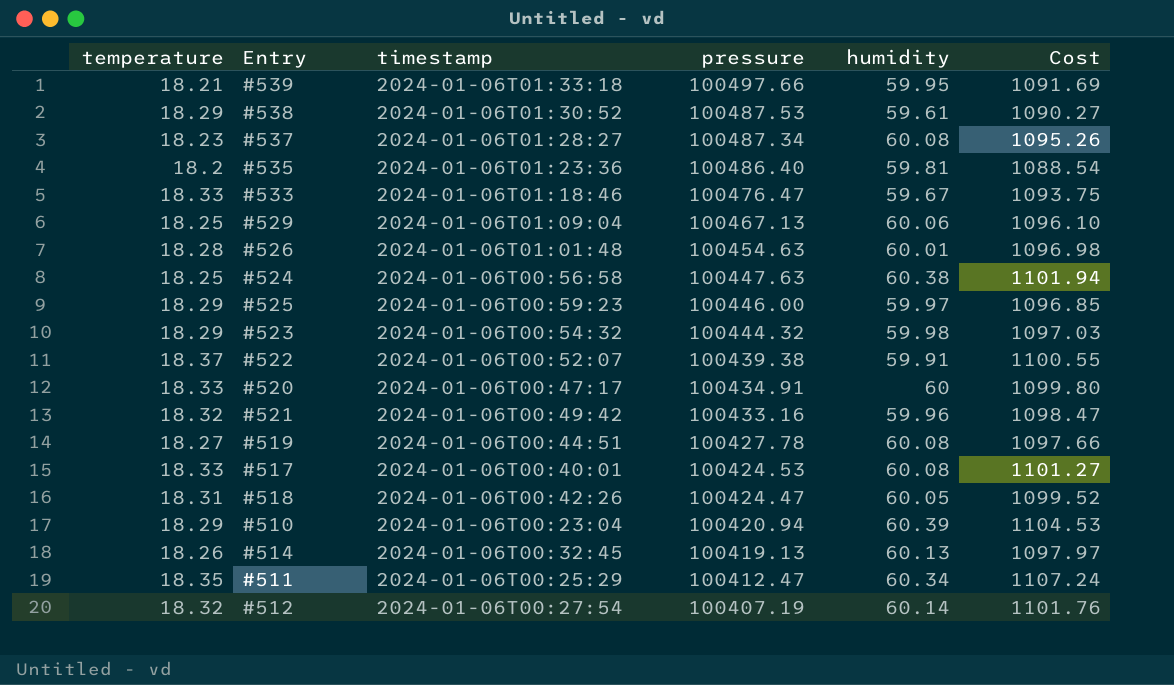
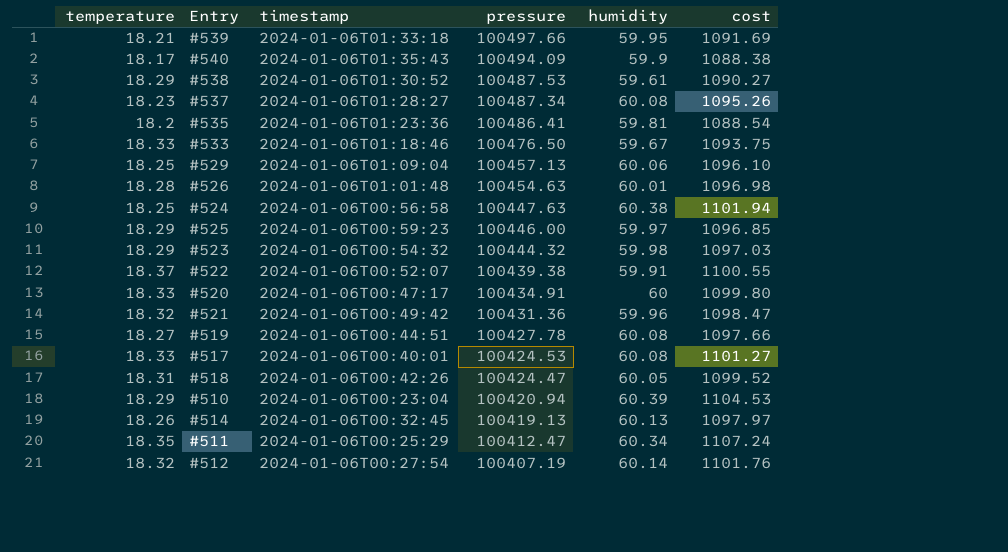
column name: Cost -> cost
row #540: none -> 18.17 | 2024-01-06T01:35:43 | 100494.09 | 59.9 | 1088.38
#535 | pressure: 100486.40 -> 100486.41
#533 | pressure: 100476.47 -> 100476.50
#529 | pressure: 100467.13 -> 100457.13
#521 | pressure: 100433.16 -> 100431.36

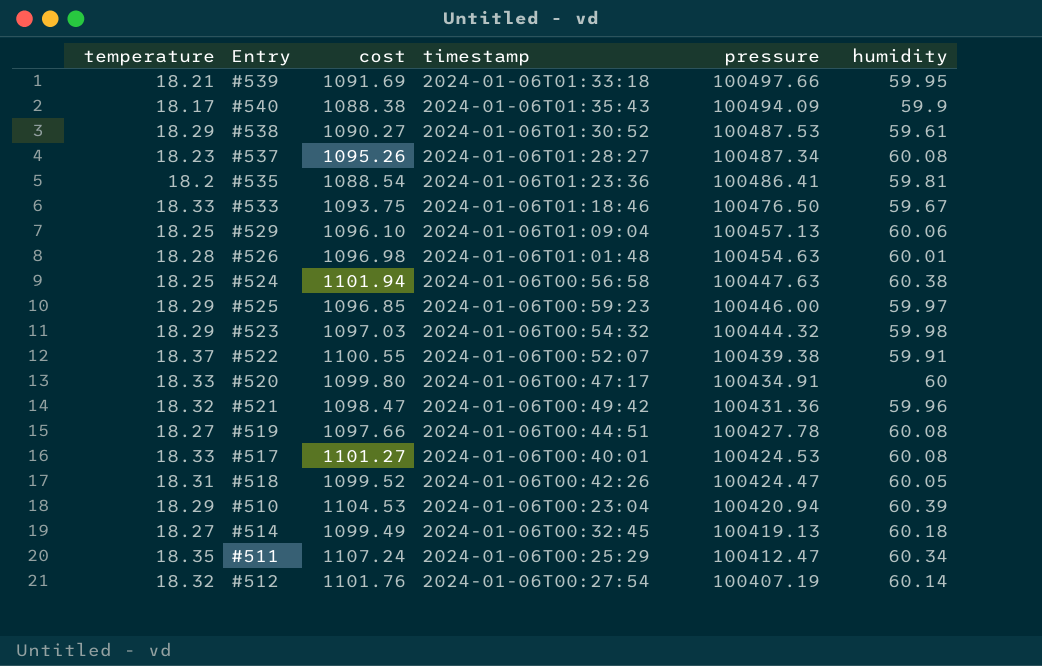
column cost | position: 6 -> 3
#514 | temperature: 18.26 -> 18.27
#514 | cost: 1097.97 -> 1099.49
#514 | humidity: 60.13 -> 60.18

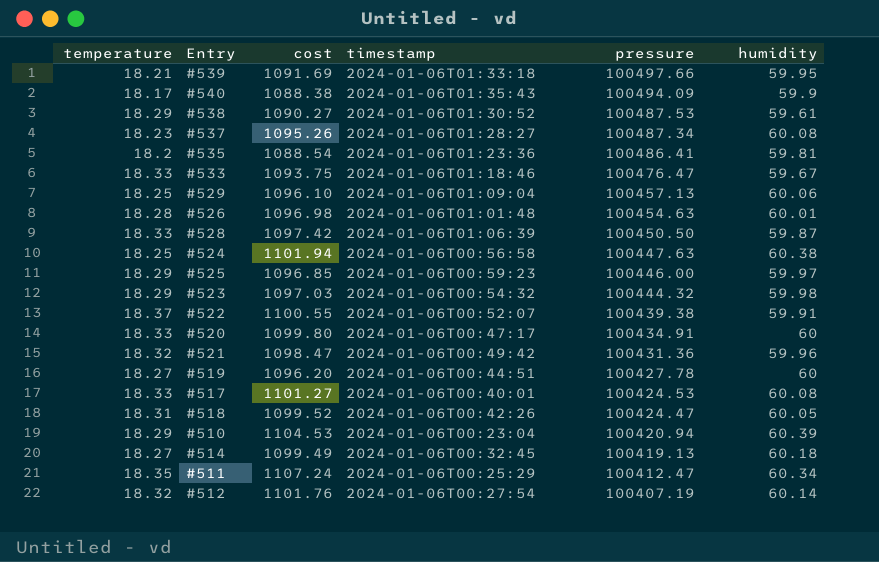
#533 | pressure: 100476.50 -> 100476.47
row #528: none -> 18.33 | 1097.42 | 2024-01-06T01:06:39 | 100450.50 | 59.87
#519 | cost: 1097.66 -> 1096.20
#519 | humidity: 60.08 -> 60

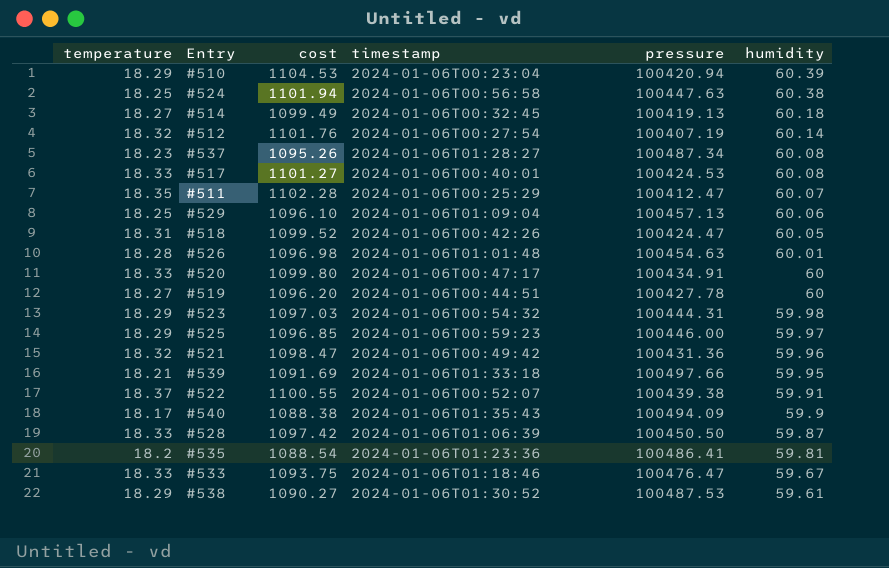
row order: pressure descending -> humidity descending
#511 | cost: 1107.24 -> 1102.28
#511 | humidity: 60.34 -> 60.07
#523 | pressure: 100444.32 -> 100444.31

